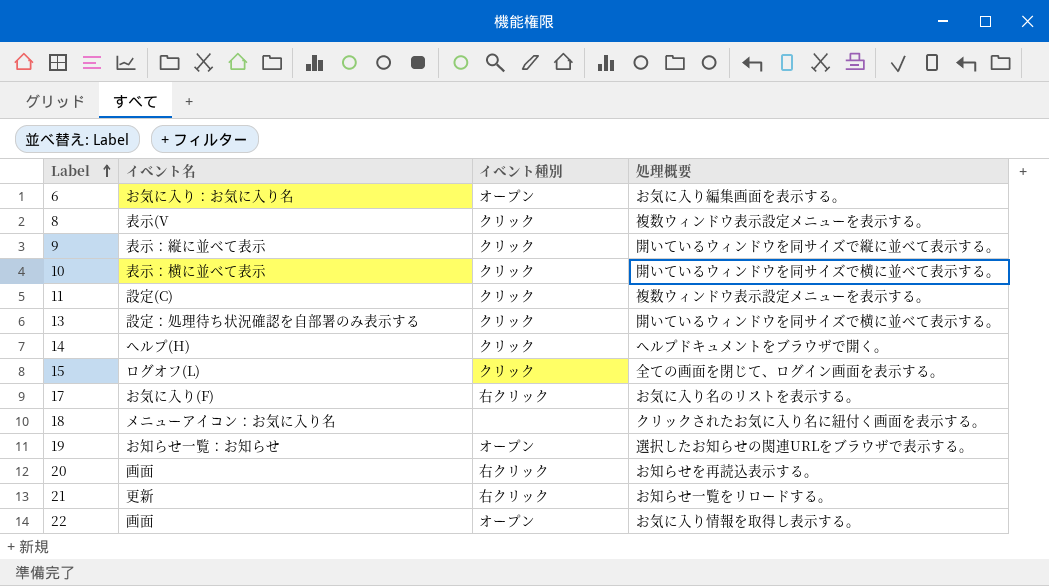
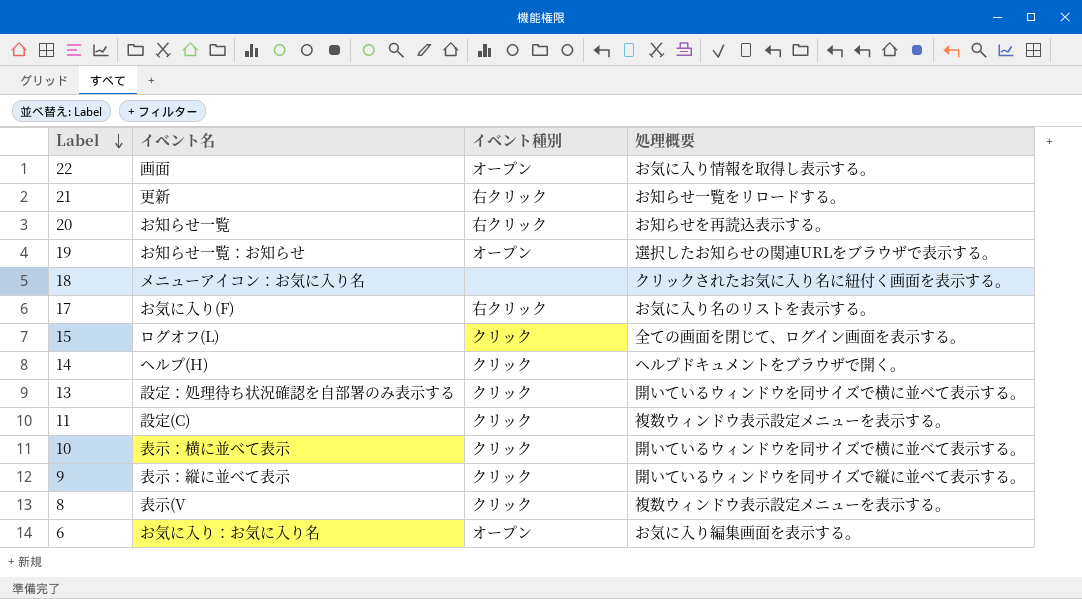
row order: Label ascending -> Label descending
20 | イベント名: 画面 -> お知らせ一覧

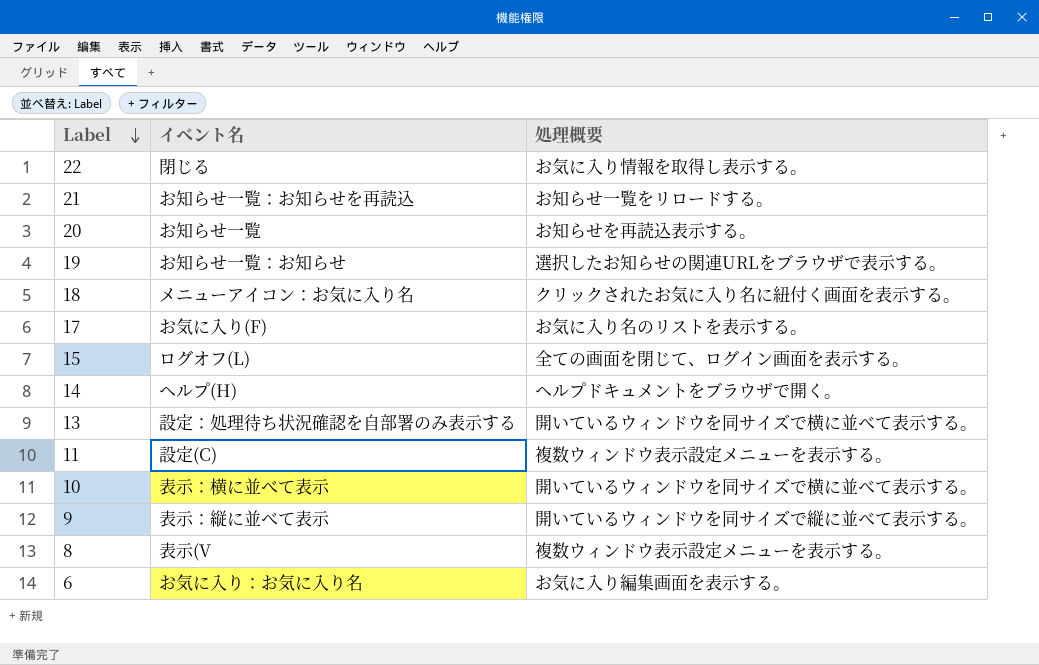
column イベント種別 | position: 3 -> none
22 | イベント名: 画面 -> 閉じる
21 | イベント名: 更新 -> お知らせ一覧：お知らせを再読込

